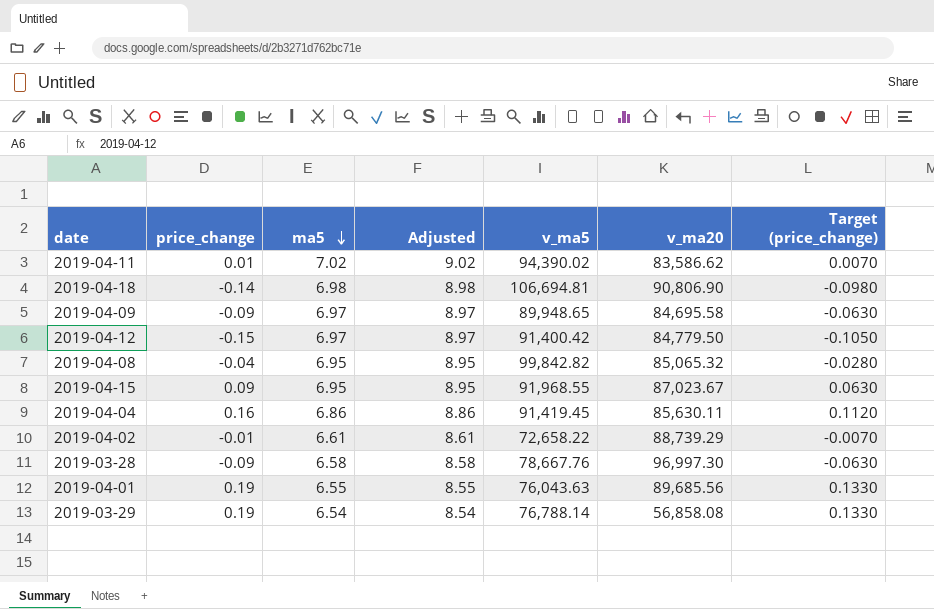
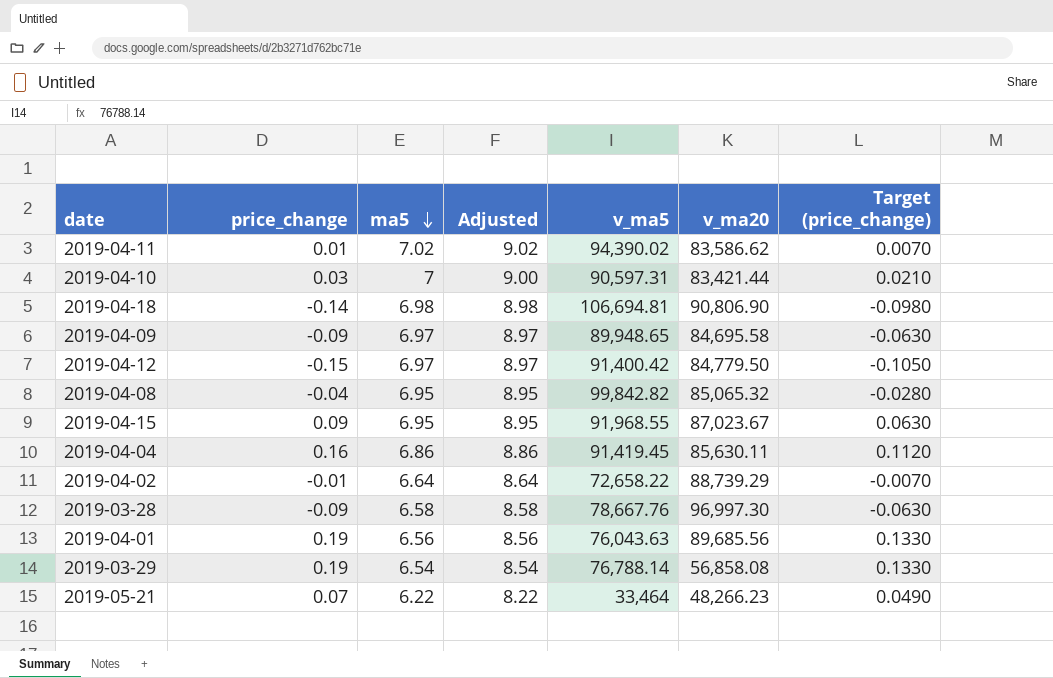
row 2019-04-10: none -> 0.03 | 7 | 9.00 | 90,597.31 | 83,421.44 | 0.0210
2019-04-02 | ma5: 6.61 -> 6.64
2019-04-02 | Adjusted: 8.61 -> 8.64
2019-04-01 | ma5: 6.55 -> 6.56
2019-04-01 | Adjusted: 8.55 -> 8.56
row 2019-05-21: none -> 0.07 | 6.22 | 8.22 | 33,464 | 48,266.23 | 0.0490

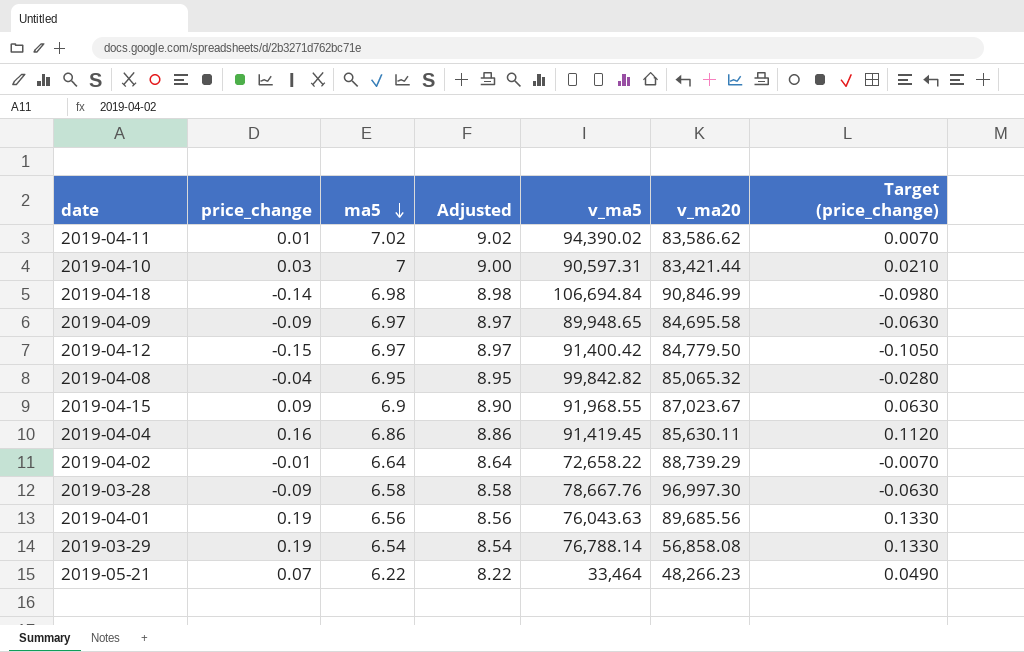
2019-04-18 | v_ma5: 106,694.81 -> 106,694.84
2019-04-18 | v_ma20: 90,806.90 -> 90,846.99
2019-04-15 | ma5: 6.95 -> 6.9
2019-04-15 | Adjusted: 8.95 -> 8.90

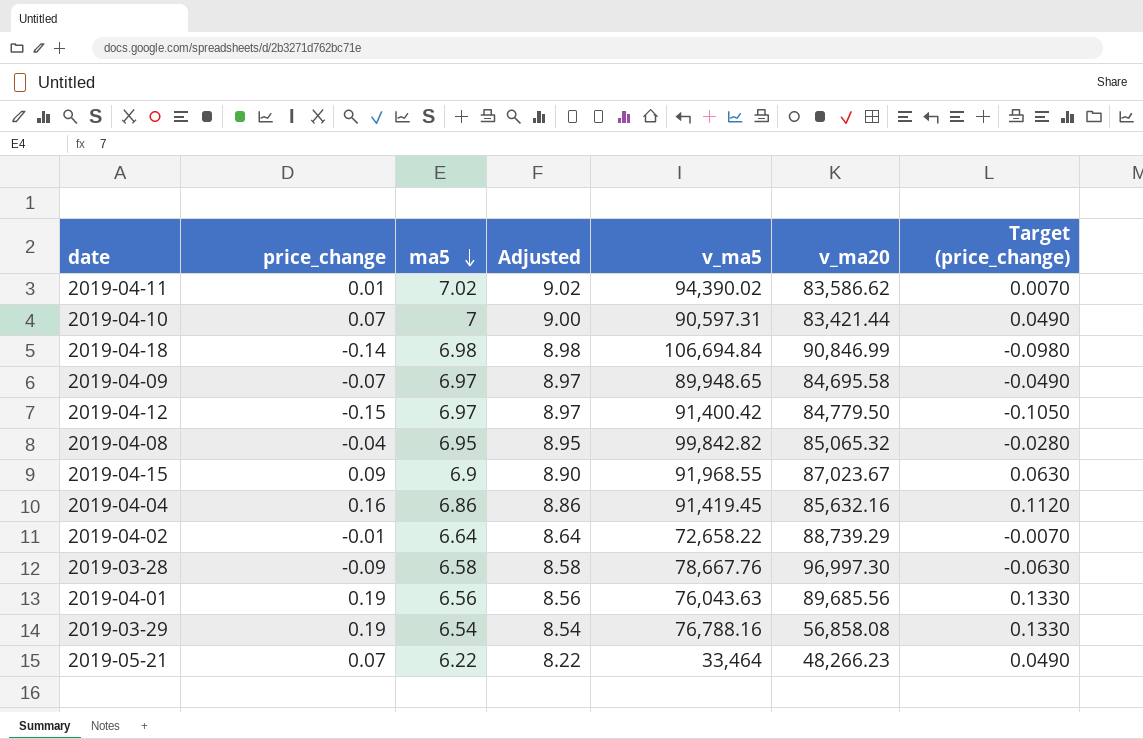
2019-04-10 | price_change: 0.03 -> 0.07
2019-04-10 | Target (price_change): 0.0210 -> 0.0490
2019-04-09 | price_change: -0.09 -> -0.07
2019-04-09 | Target (price_change): -0.0630 -> -0.0490
2019-04-04 | v_ma20: 85,630.11 -> 85,632.16
2019-03-29 | v_ma5: 76,788.14 -> 76,788.16

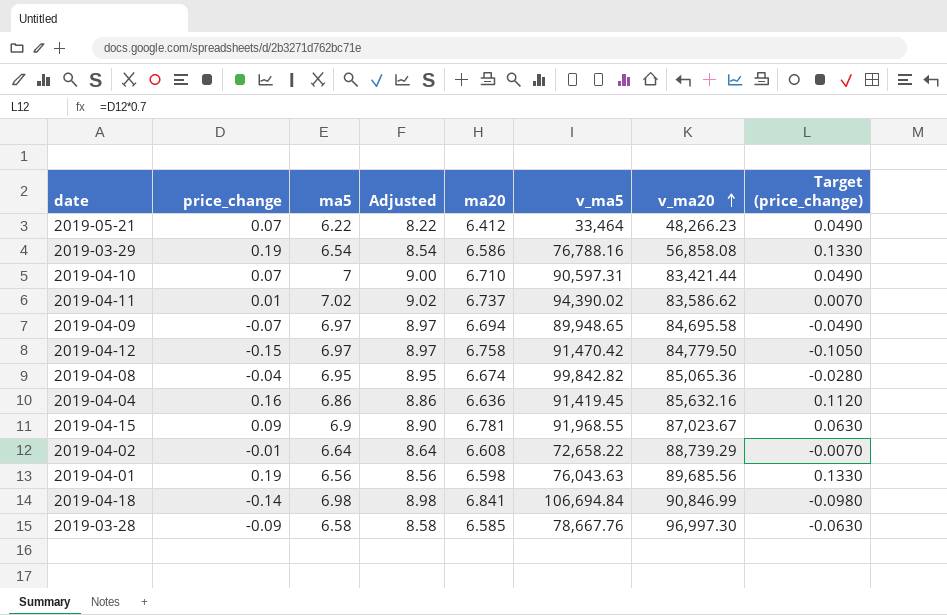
row order: ma5 descending -> v_ma20 ascending
column ma20 | position: none -> 5
2019-04-12 | v_ma5: 91,400.42 -> 91,470.42
2019-04-08 | v_ma20: 85,065.32 -> 85,065.36

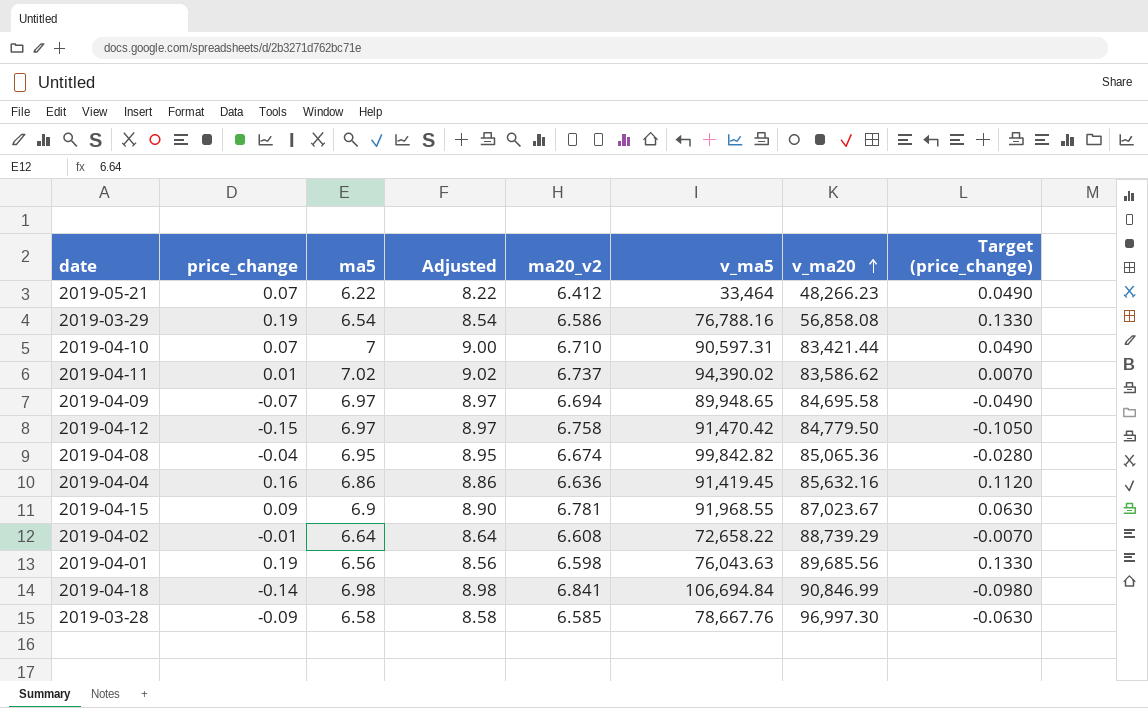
column name: ma20 -> ma20_v2

